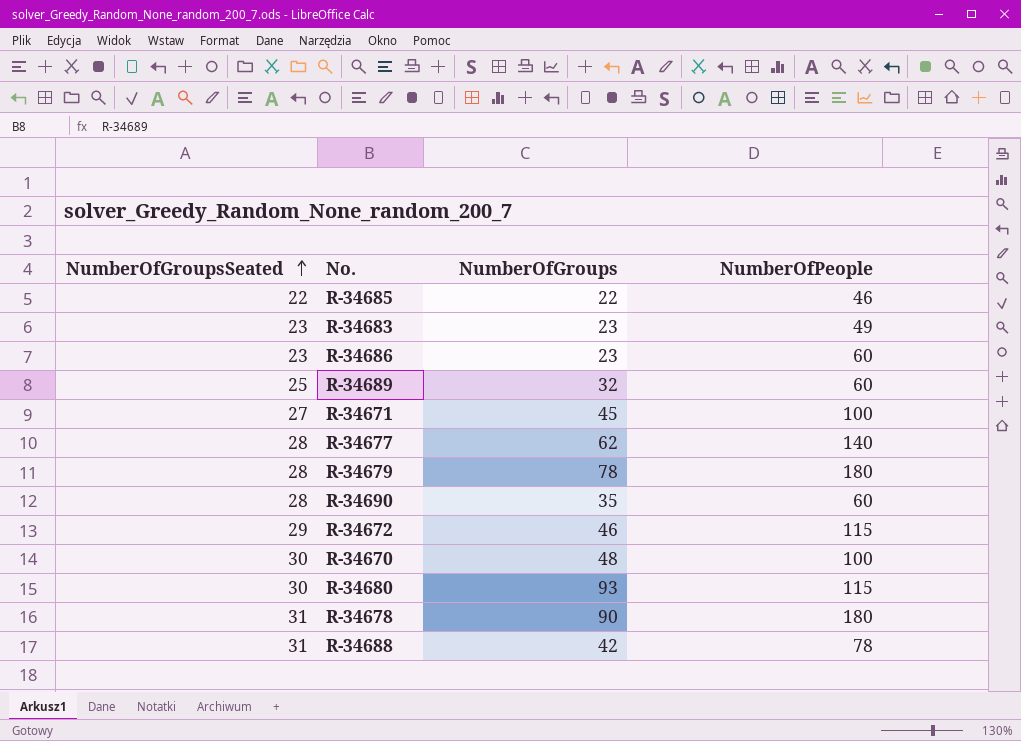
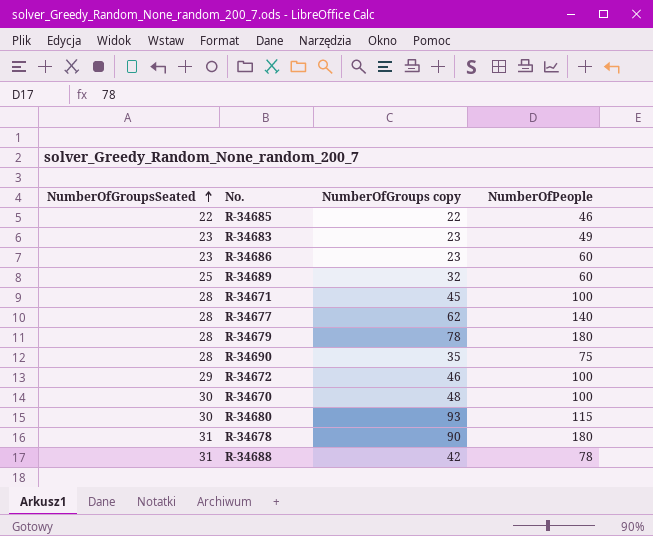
column name: NumberOfGroups -> NumberOfGroups copy
R-34671 | NumberOfGroupsSeated: 27 -> 28
R-34690 | NumberOfPeople: 60 -> 75
R-34672 | NumberOfPeople: 115 -> 100

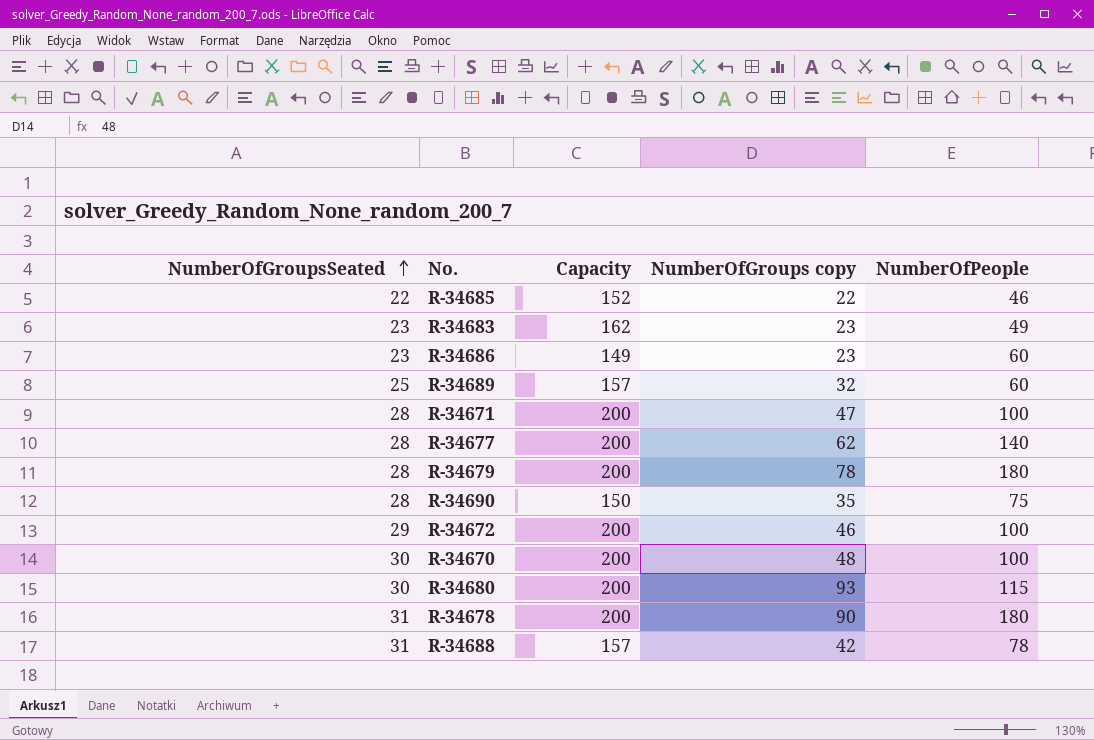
column Capacity | position: none -> 3
R-34671 | NumberOfGroups copy: 45 -> 47

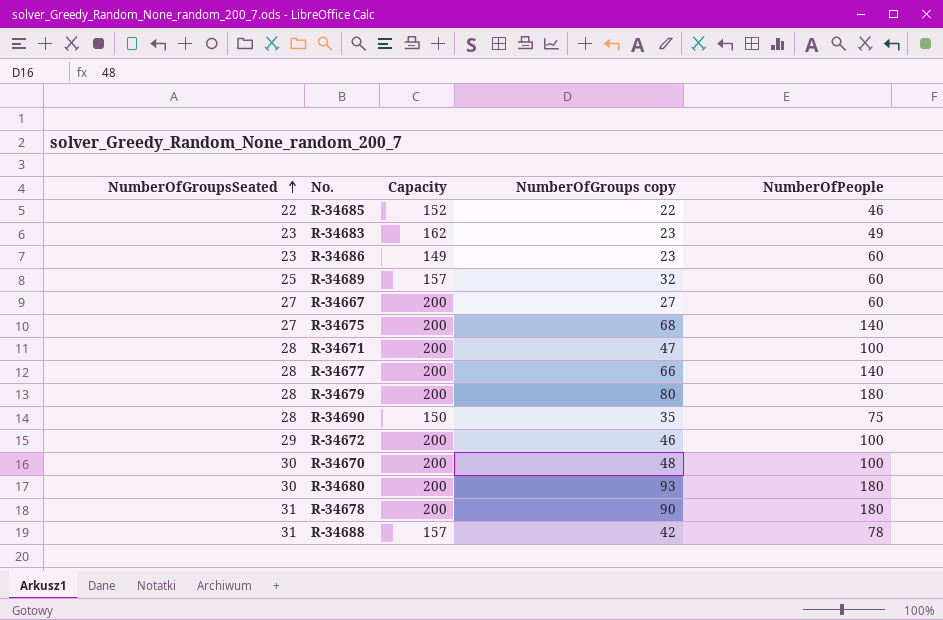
row R-34667: none -> 27 | 200 | 27 | 60
row R-34675: none -> 27 | 200 | 68 | 140
R-34677 | NumberOfGroups copy: 62 -> 66
R-34679 | NumberOfGroups copy: 78 -> 80
R-34680 | NumberOfPeople: 115 -> 180

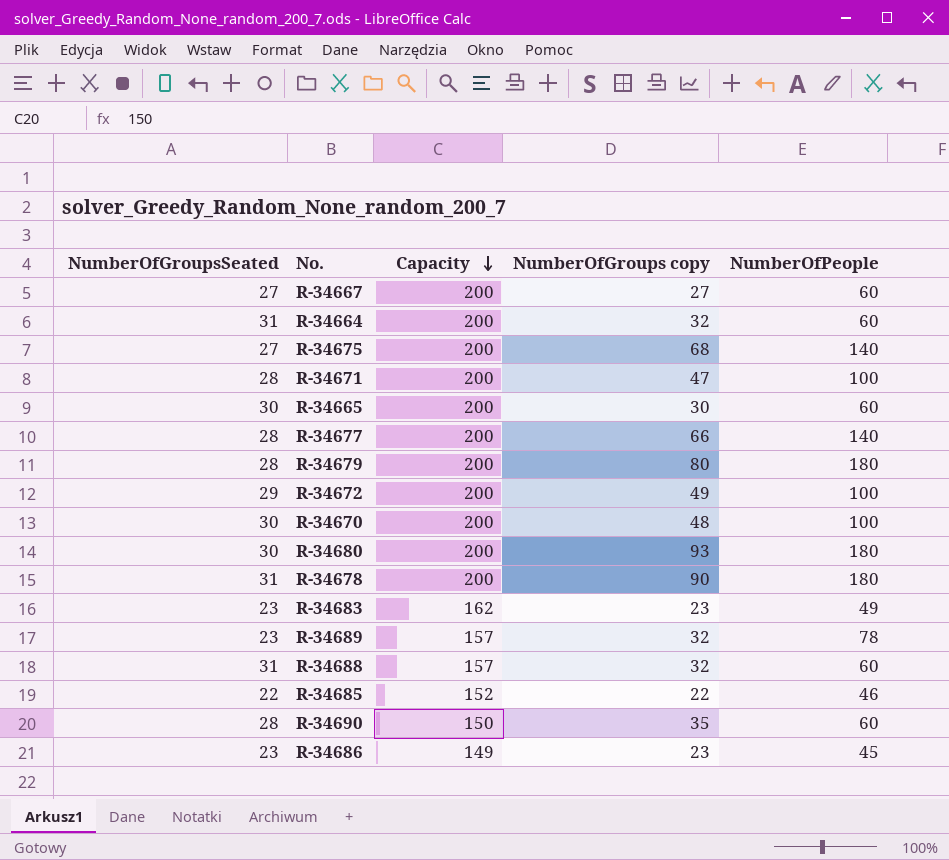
row order: NumberOfGroupsSeated ascending -> Capacity descending
row R-34664: none -> 31 | 200 | 32 | 60
row R-34665: none -> 30 | 200 | 30 | 60
R-34672 | NumberOfGroups copy: 46 -> 49
R-34689 | NumberOfGroupsSeated: 25 -> 23
R-34689 | NumberOfPeople: 60 -> 78
R-34688 | NumberOfGroups copy: 42 -> 32
R-34688 | NumberOfPeople: 78 -> 60
R-34690 | NumberOfPeople: 75 -> 60
R-34686 | NumberOfPeople: 60 -> 45

